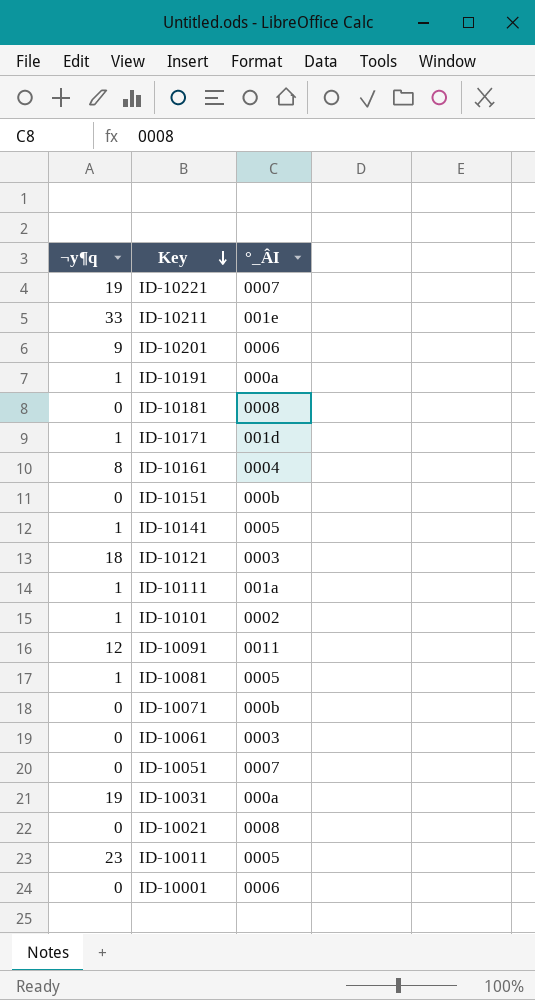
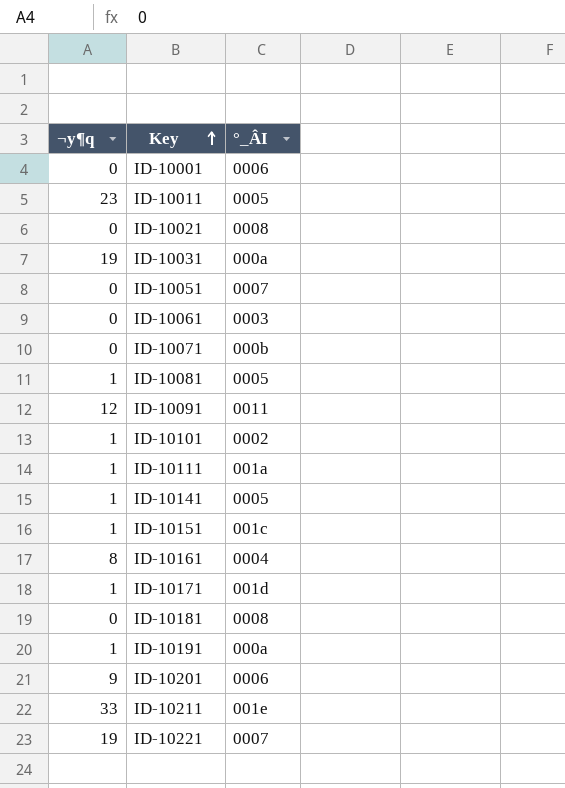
row order: Key descending -> Key ascending
row ID-10121: 18 | 0003 -> none
ID-10151 | ¬y¶q: 0 -> 1
ID-10151 | °_ÂI: 000b -> 001c

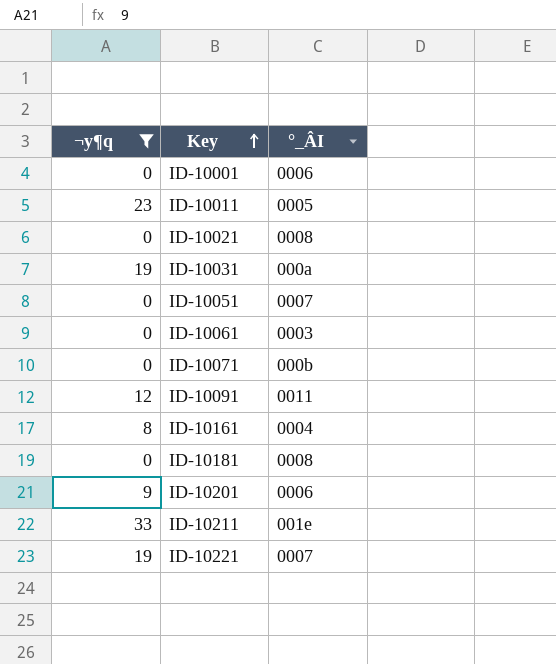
filter: none -> ¬y¶q != 1

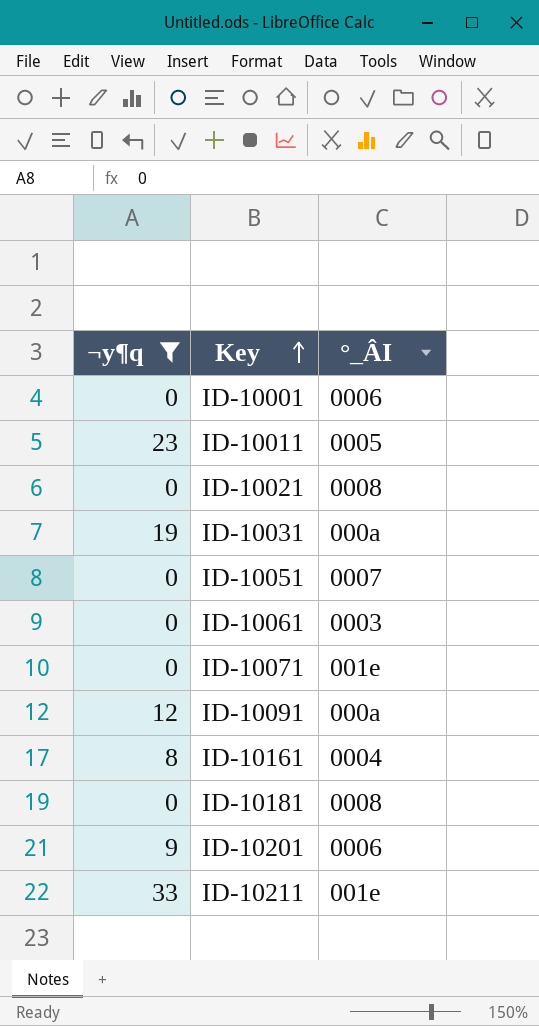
row ID-10221: 19 | 0007 -> none
ID-10071 | °_ÂI: 000b -> 001e
ID-10091 | °_ÂI: 0011 -> 000a

